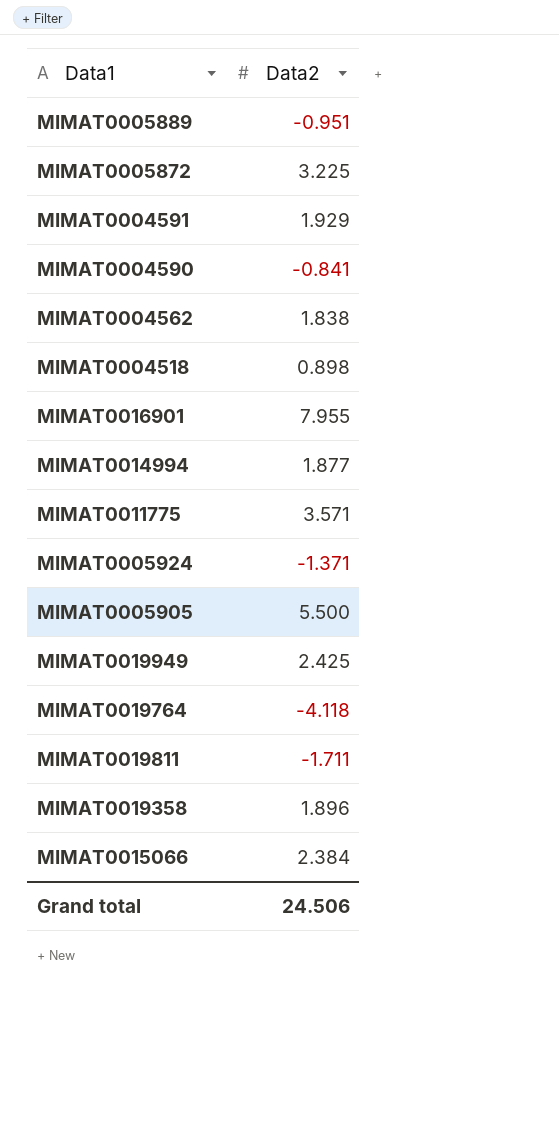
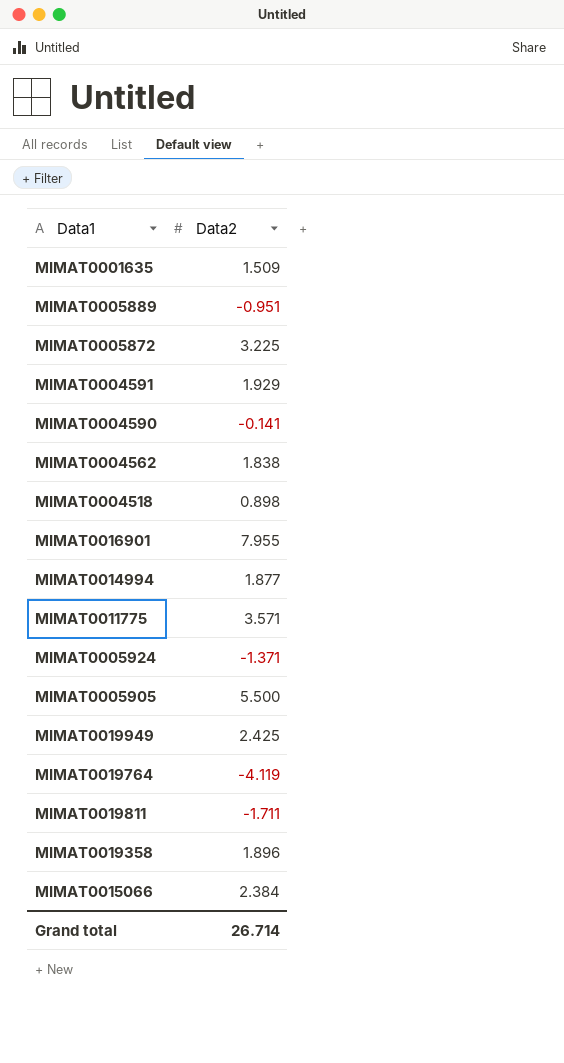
row MIMAT0001635: none -> 1.509
MIMAT0004590 | Data2: -0.841 -> -0.141
MIMAT0019764 | Data2: -4.118 -> -4.119
Grand total | Data2: 24.506 -> 26.714

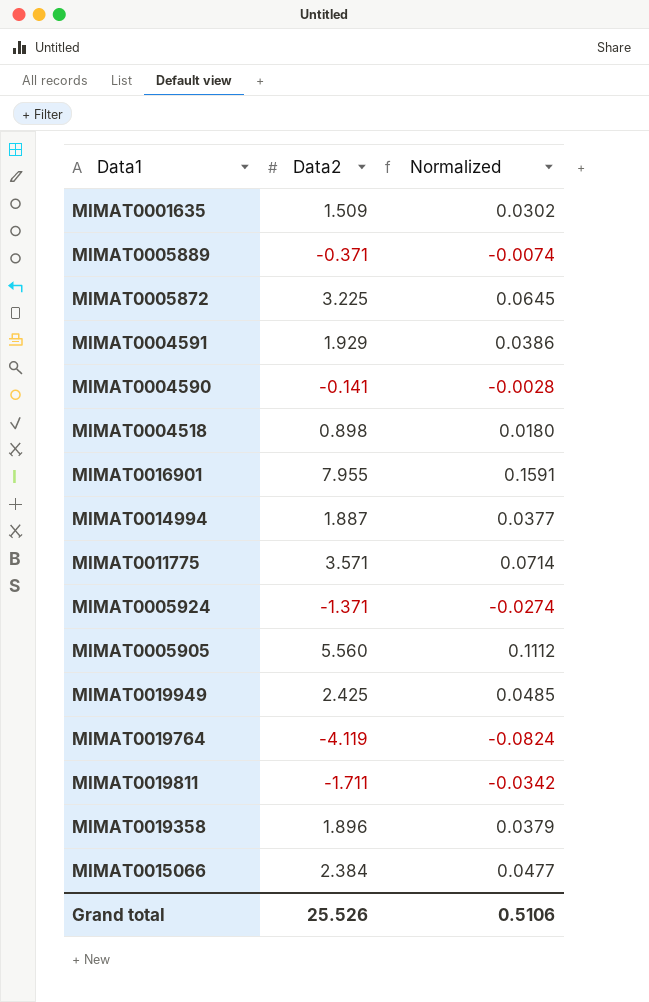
column Normalized | formula: none -> [Data2] * 0.02
row MIMAT0004562: 1.838 -> none
MIMAT0005889 | Data2: -0.951 -> -0.371
MIMAT0014994 | Data2: 1.877 -> 1.887
MIMAT0005905 | Data2: 5.500 -> 5.560
Grand total | Data2: 26.714 -> 25.526

